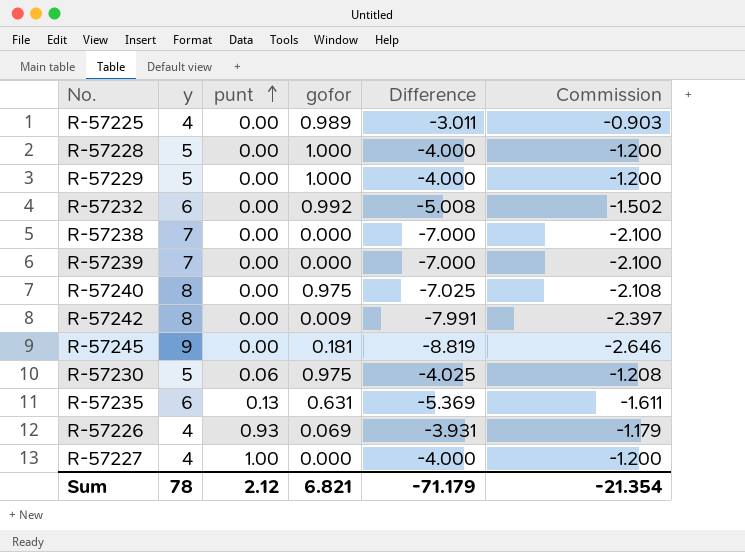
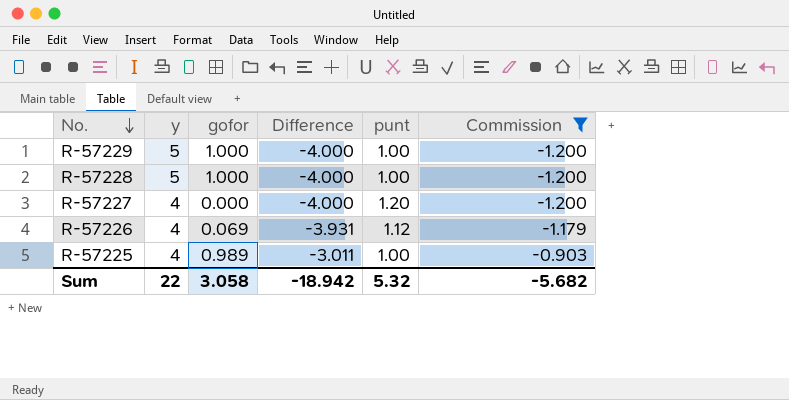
filter: none -> Commission >= -1.200
row order: punt ascending -> No. descending
column punt | position: 3 -> 5
R-57229 | punt: 0.00 -> 1.00
R-57228 | punt: 0.00 -> 1.00
R-57227 | punt: 1.00 -> 1.20
R-57226 | punt: 0.93 -> 1.12
R-57225 | punt: 0.00 -> 1.00
Sum | y: 78 -> 22
Sum | gofor: 6.821 -> 3.058
Sum | Difference: -71.179 -> -18.942
Sum | punt: 2.12 -> 5.32
Sum | Commission: -21.354 -> -5.682

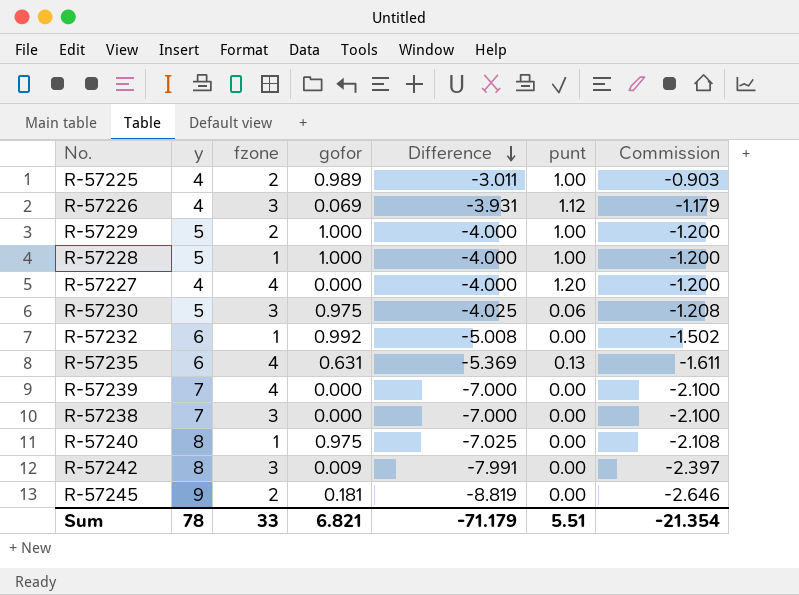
filter: Commission >= -1.200 -> none
row order: No. descending -> Difference descending
column fzone | position: none -> 3
Sum | y: 22 -> 78
Sum | gofor: 3.058 -> 6.821
Sum | Difference: -18.942 -> -71.179
Sum | punt: 5.32 -> 5.51
Sum | Commission: -5.682 -> -21.354

